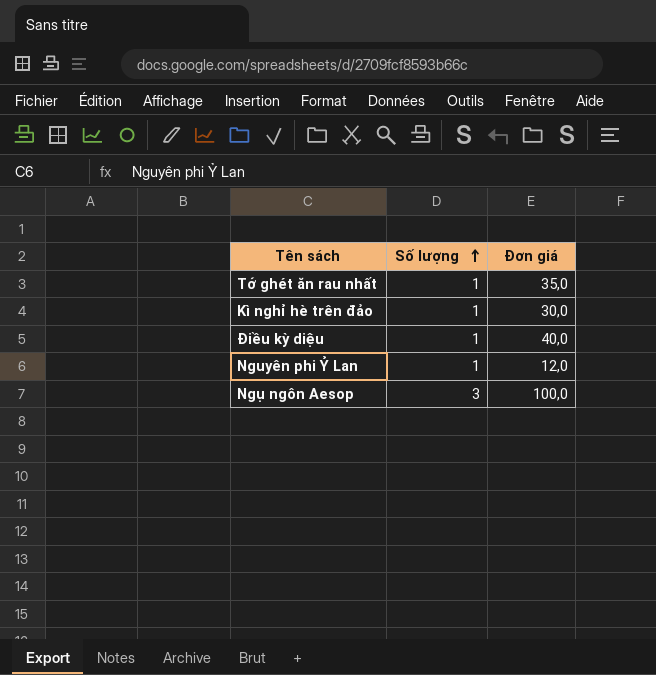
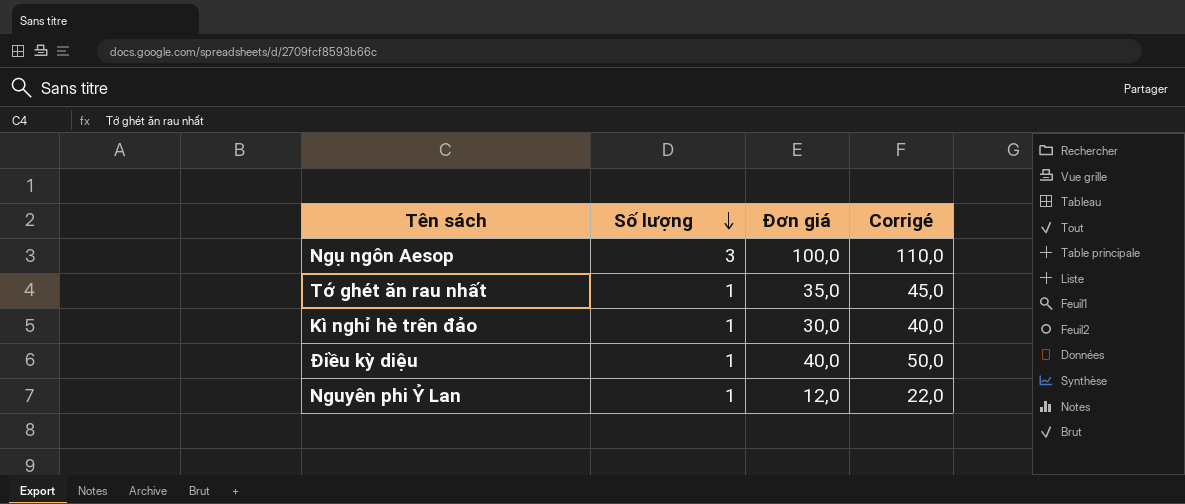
row order: Số lượng ascending -> Số lượng descending
column Corrigé | formula: none -> [Đơn giá] + 10

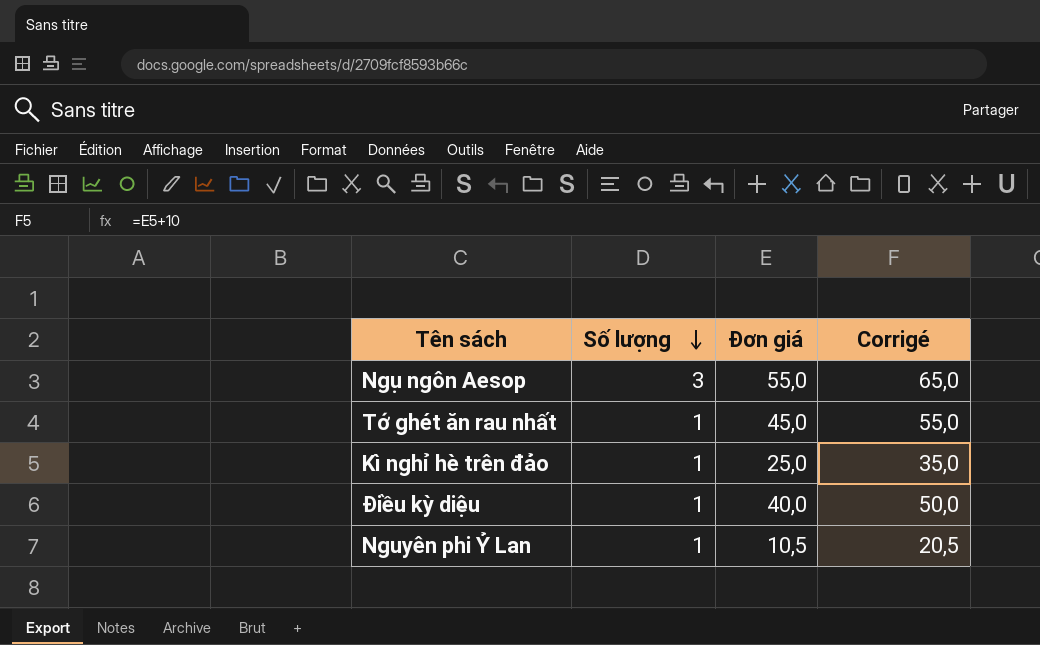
Ngụ ngôn Aesop | Đơn giá: 100,0 -> 55,0
Ngụ ngôn Aesop | Corrigé: 110,0 -> 65,0
Tớ ghét ăn rau nhất | Đơn giá: 35,0 -> 45,0
Tớ ghét ăn rau nhất | Corrigé: 45,0 -> 55,0
Kì nghỉ hè trên đảo | Đơn giá: 30,0 -> 25,0
Kì nghỉ hè trên đảo | Corrigé: 40,0 -> 35,0
Nguyên phi Ỷ Lan | Đơn giá: 12,0 -> 10,5
Nguyên phi Ỷ Lan | Corrigé: 22,0 -> 20,5

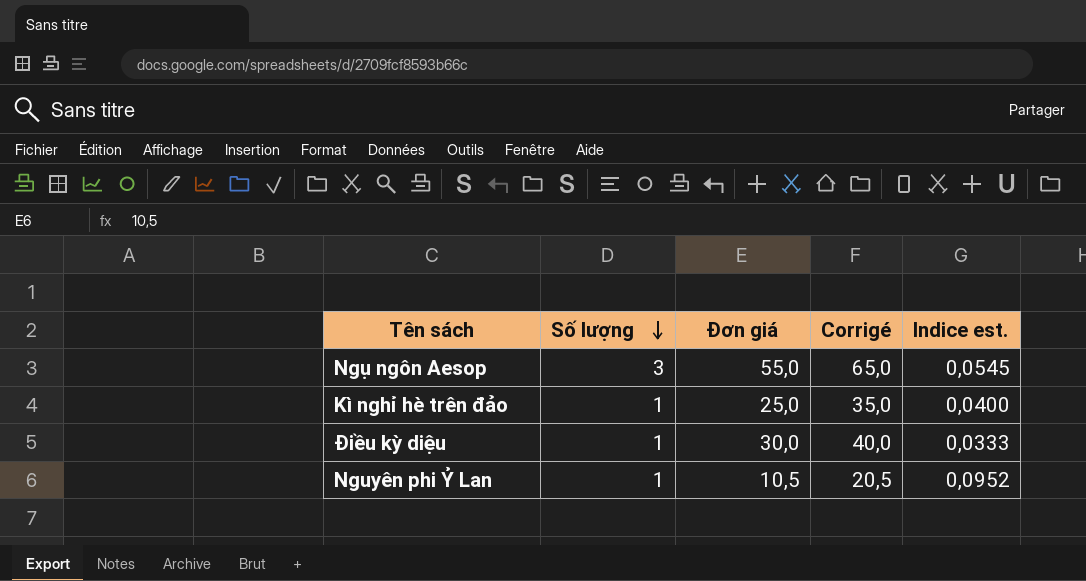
column Indice est. | formula: none -> [Số lượng] / [Đơn giá]
row Tớ ghét ăn rau nhất: 1 | 45,0 | 55,0 -> none
Điều kỳ diệu | Đơn giá: 40,0 -> 30,0
Điều kỳ diệu | Corrigé: 50,0 -> 40,0

